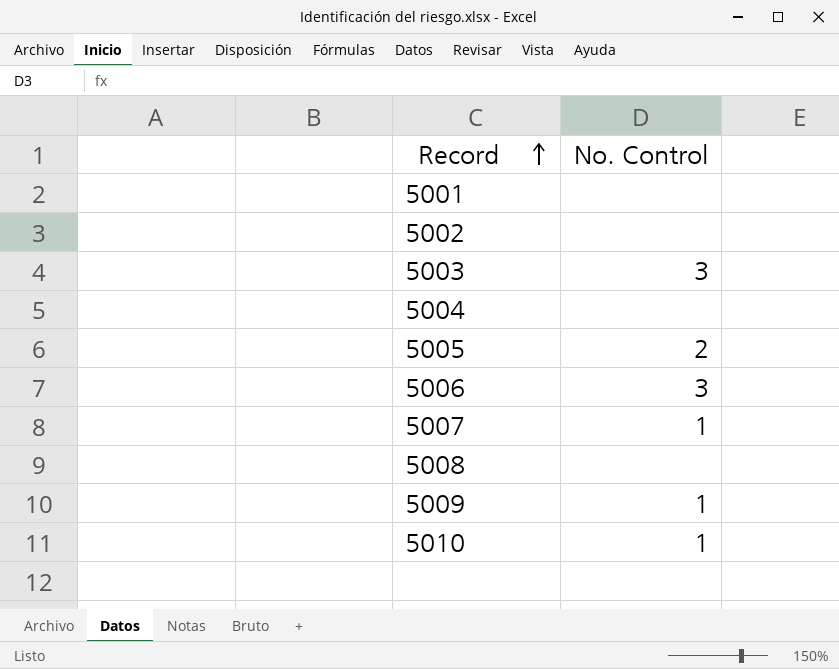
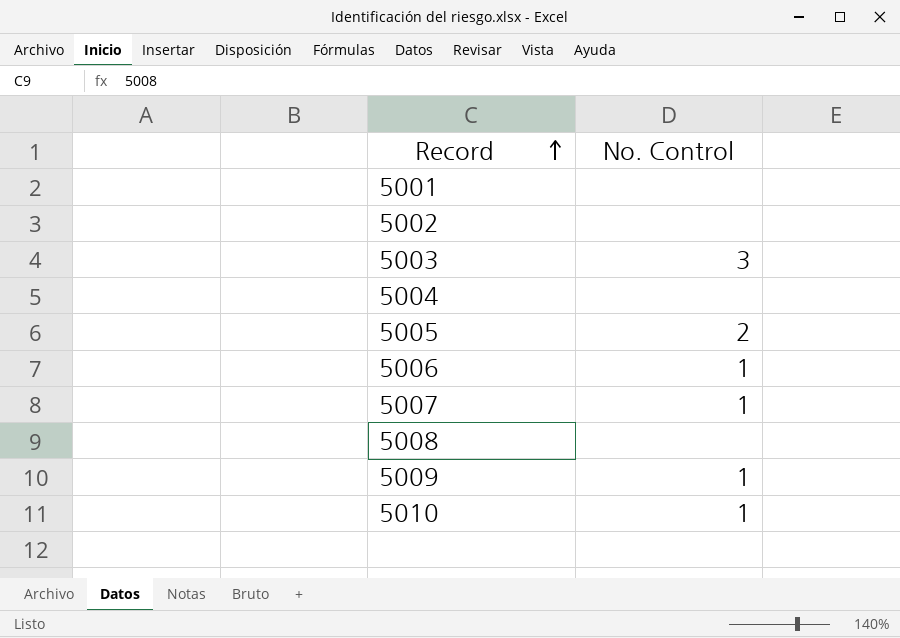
5006 | No. Control: 3 -> 1

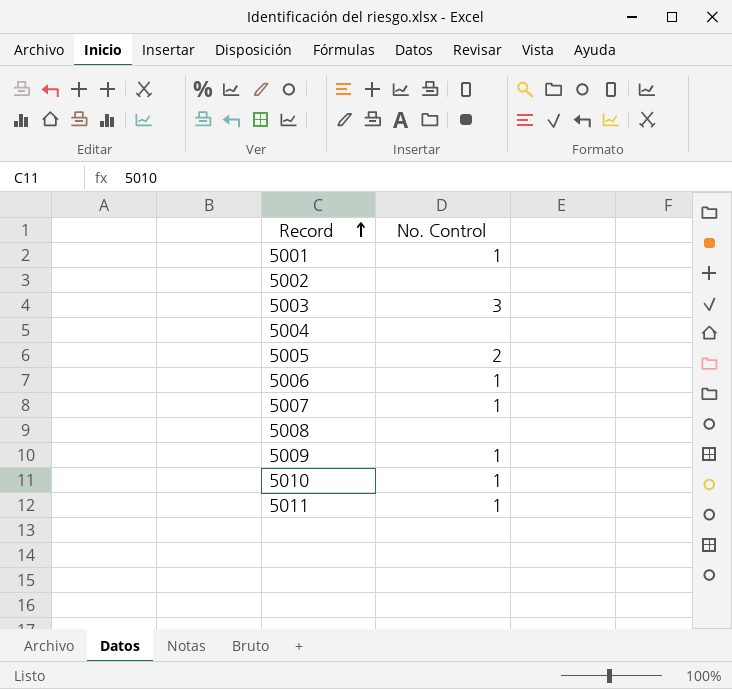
5001 | No. Control: none -> 1
row 5011: none -> 1

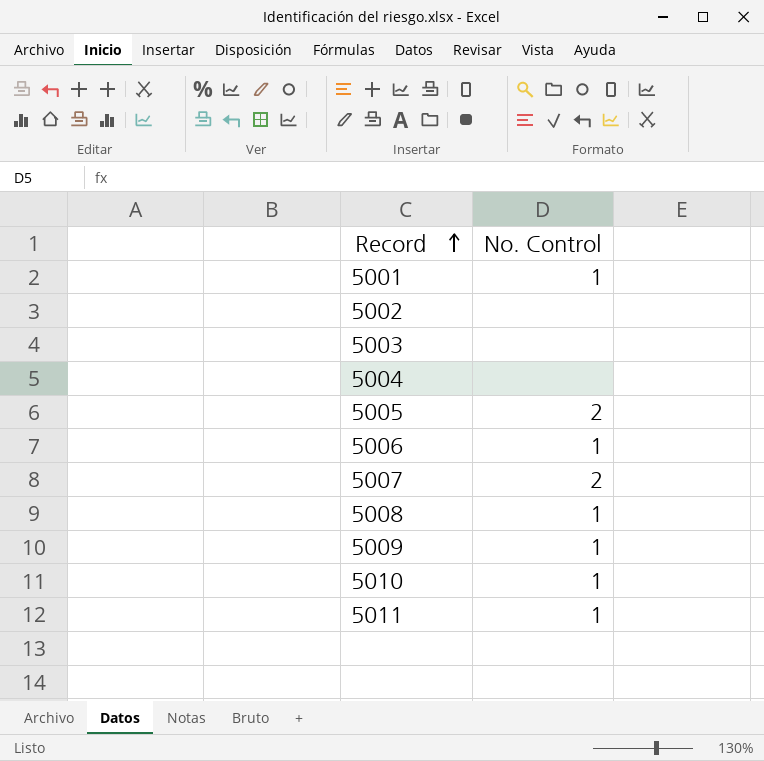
5003 | No. Control: 3 -> none
5007 | No. Control: 1 -> 2
5008 | No. Control: none -> 1

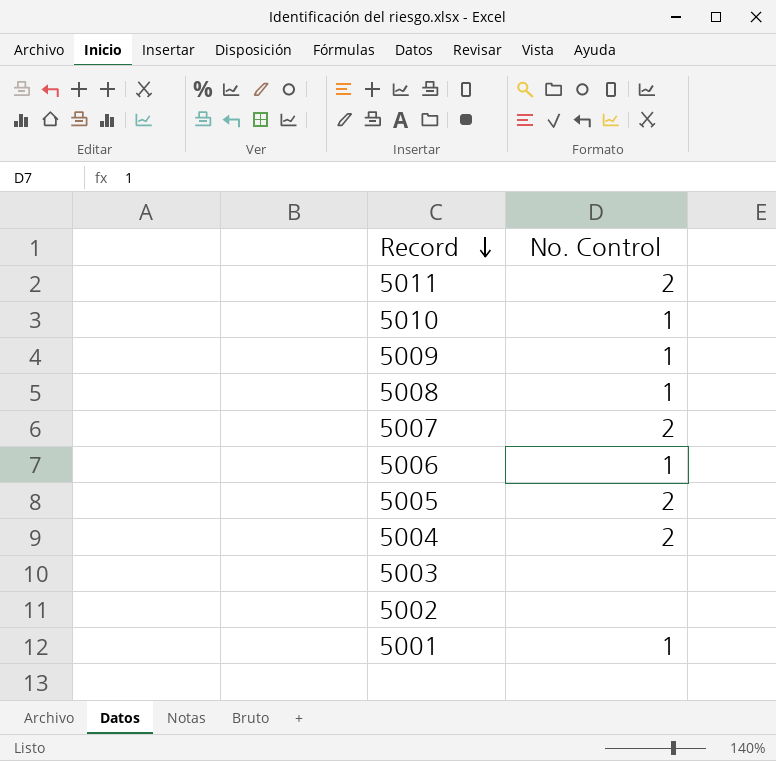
row order: Record ascending -> Record descending
5011 | No. Control: 1 -> 2
5004 | No. Control: none -> 2

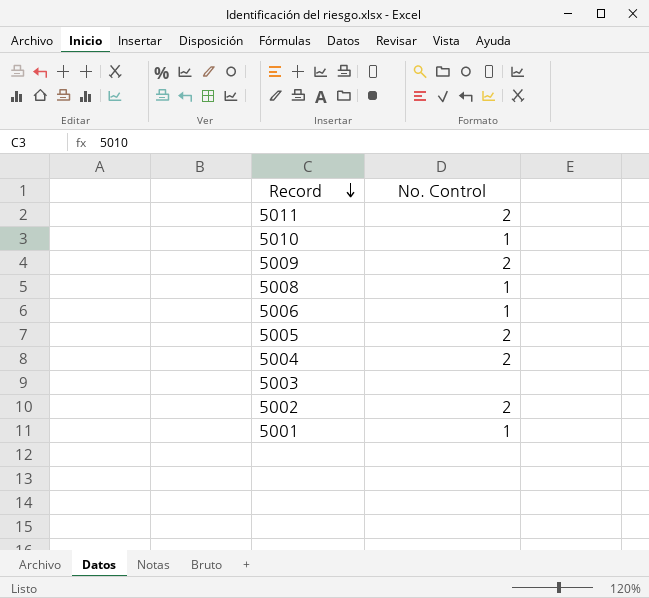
row 5007: 2 -> none
5009 | No. Control: 1 -> 2
5002 | No. Control: none -> 2

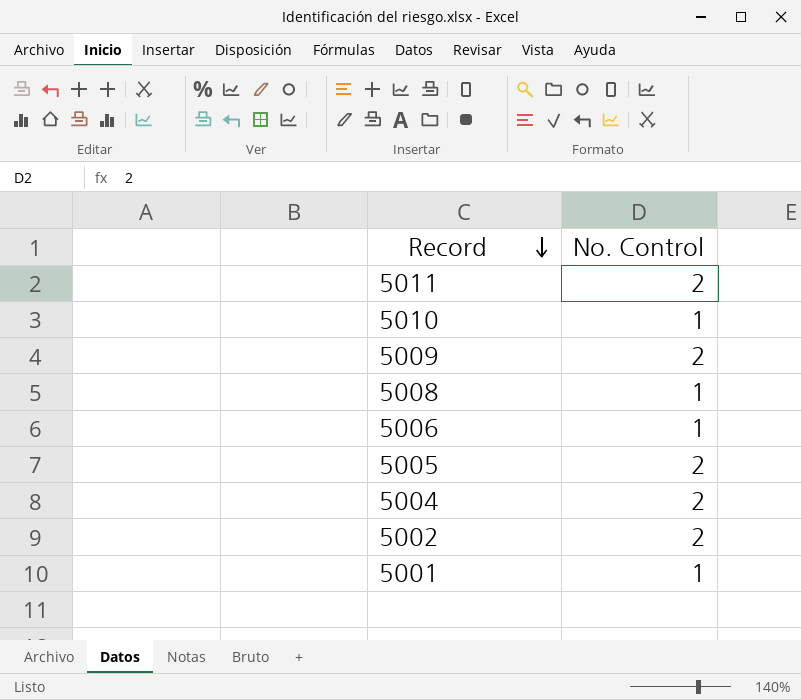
row 5003: none -> none

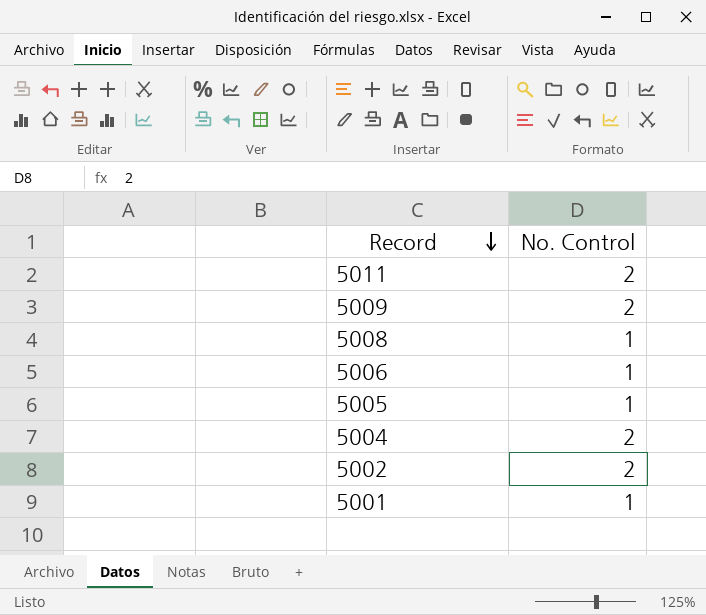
row 5010: 1 -> none
5005 | No. Control: 2 -> 1

